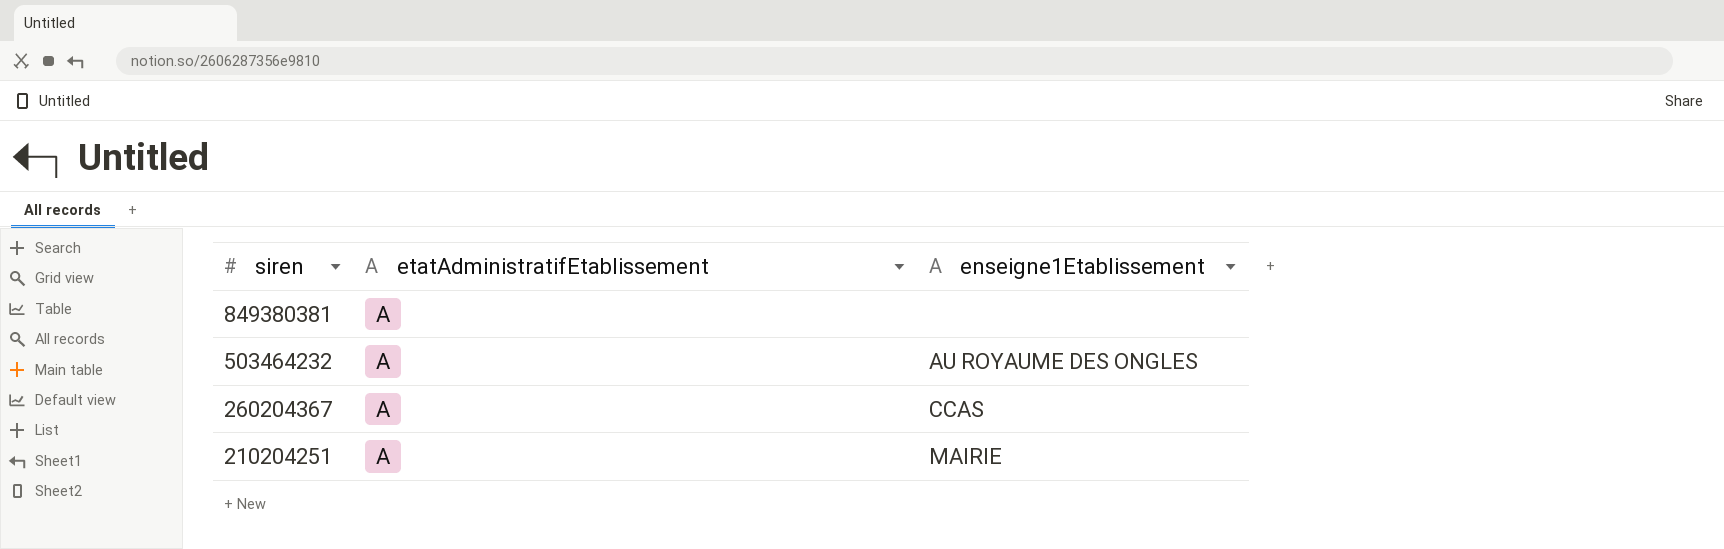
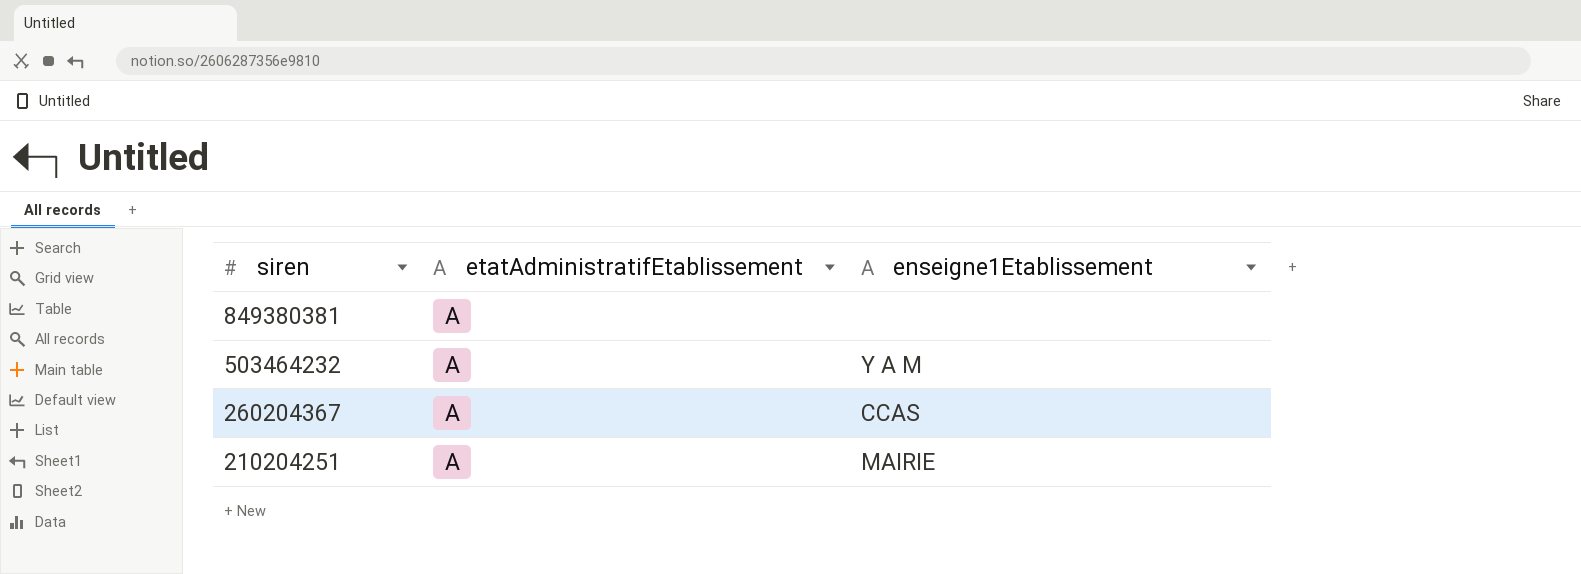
503464232 | enseigne1Etablissement: AU ROYAUME DES ONGLES -> Y A M

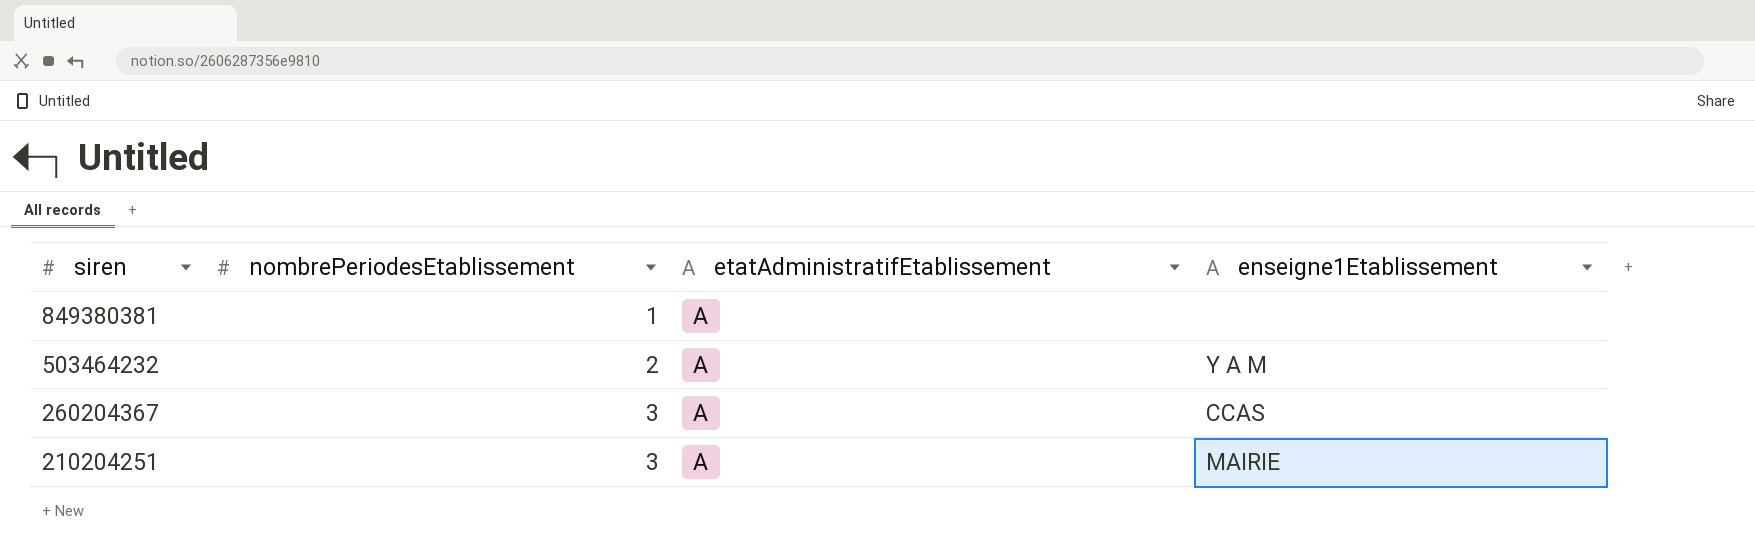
column nombrePeriodesEtablissement | position: none -> 2

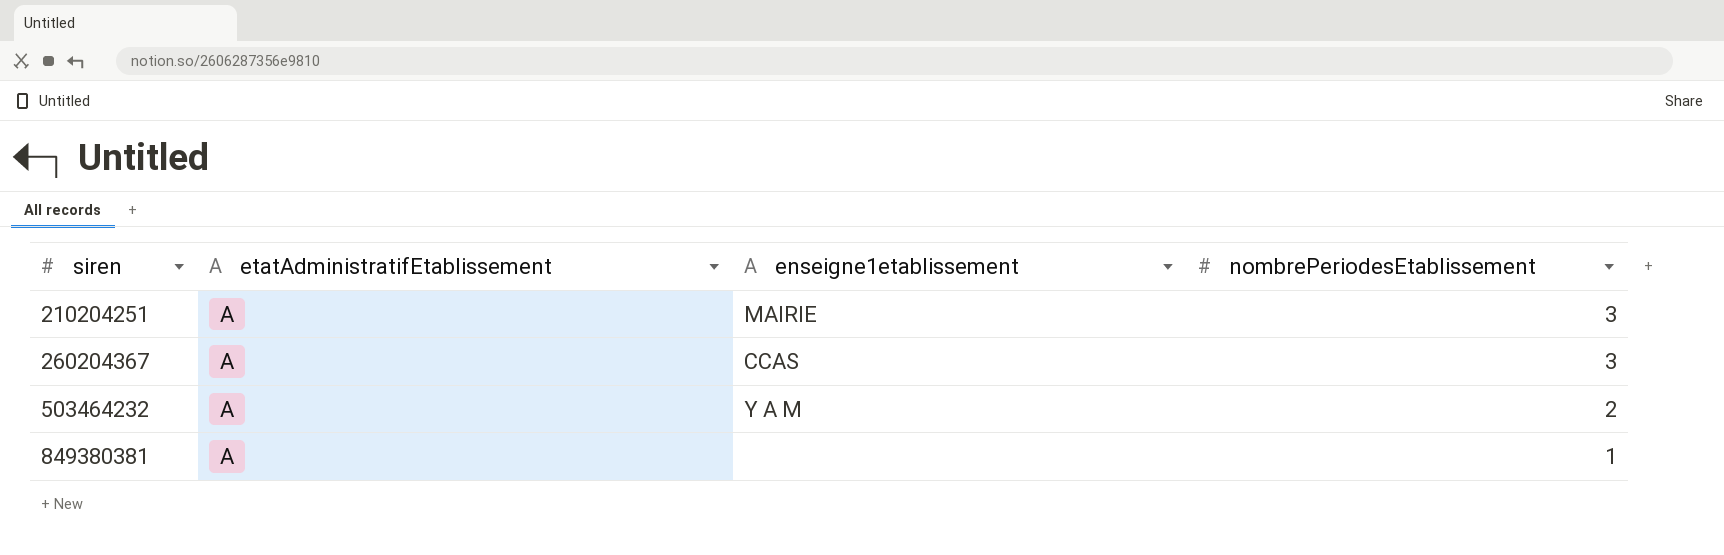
row order: siren descending -> siren ascending
column name: enseigne1Etablissement -> enseigne1etablissement
column nombrePeriodesEtablissement | position: 2 -> 4

